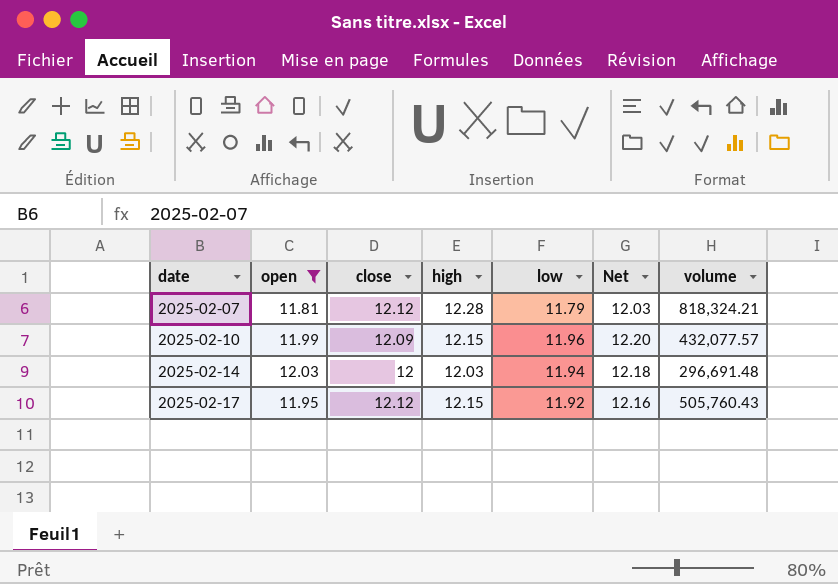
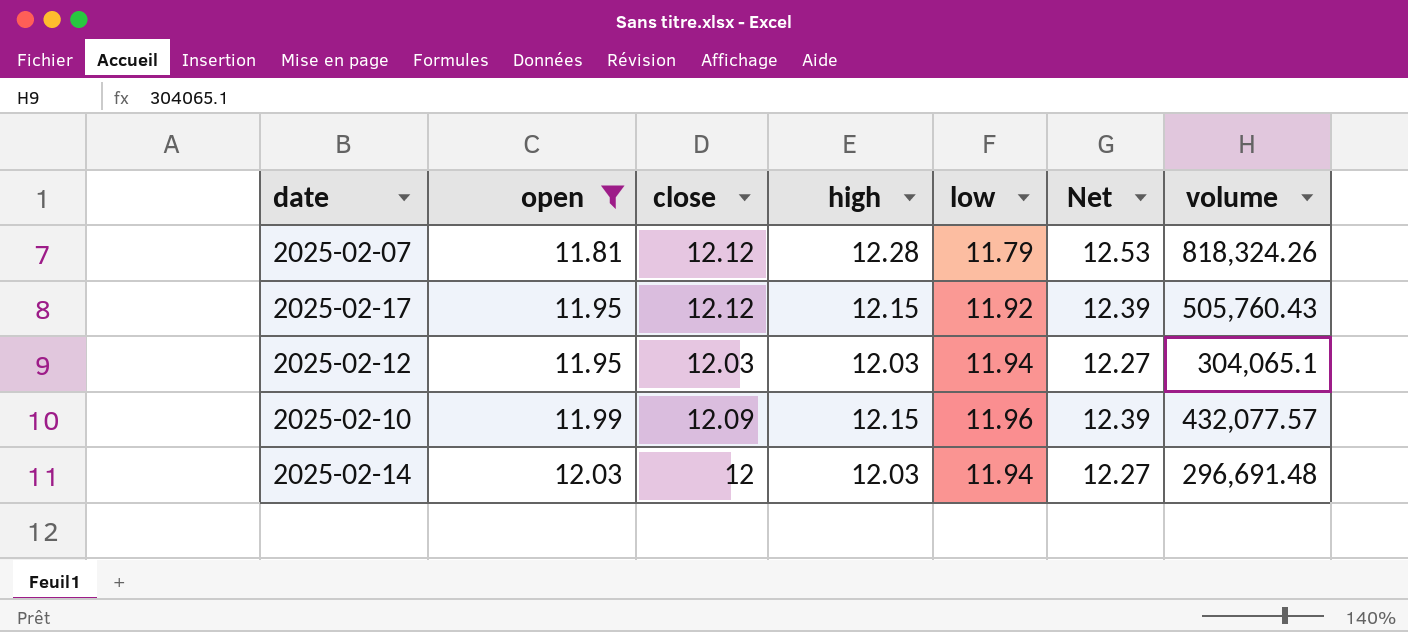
row order: date ascending -> open ascending
column Net | formula: [low] * 1.02 -> [high] * 1.02
2025-02-07 | volume: 818,324.21 -> 818,324.26
row 2025-02-12: none -> 11.95 | 12.03 | 12.03 | 11.94 | 12.27 | 304,065.1

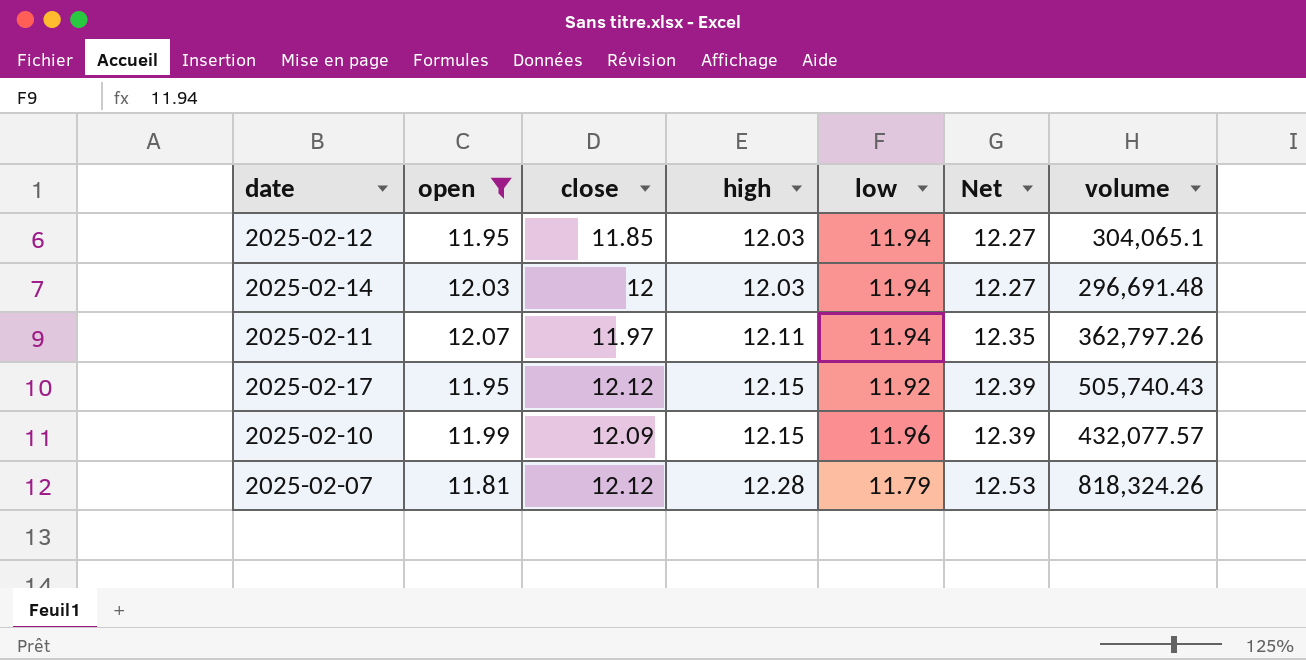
row order: open ascending -> high ascending
2025-02-12 | close: 12.03 -> 11.85
row 2025-02-11: none -> 12.07 | 11.97 | 12.11 | 11.94 | 12.35 | 362,797.26
2025-02-17 | volume: 505,760.43 -> 505,740.43

